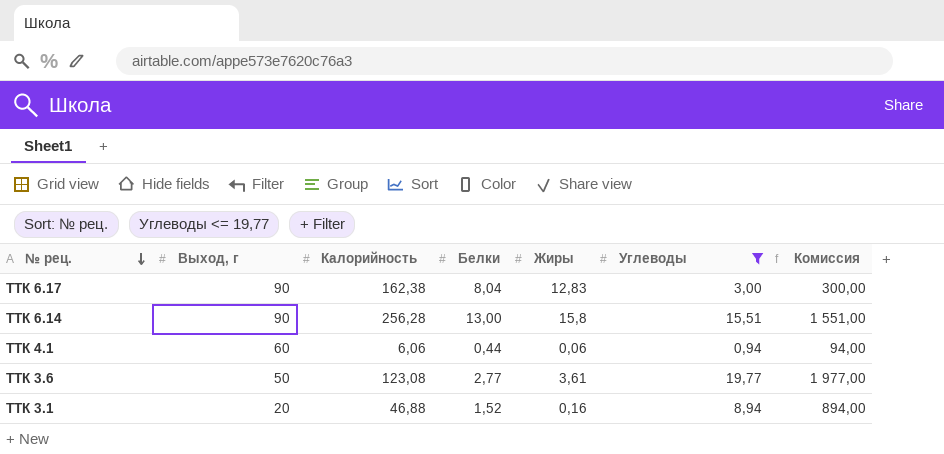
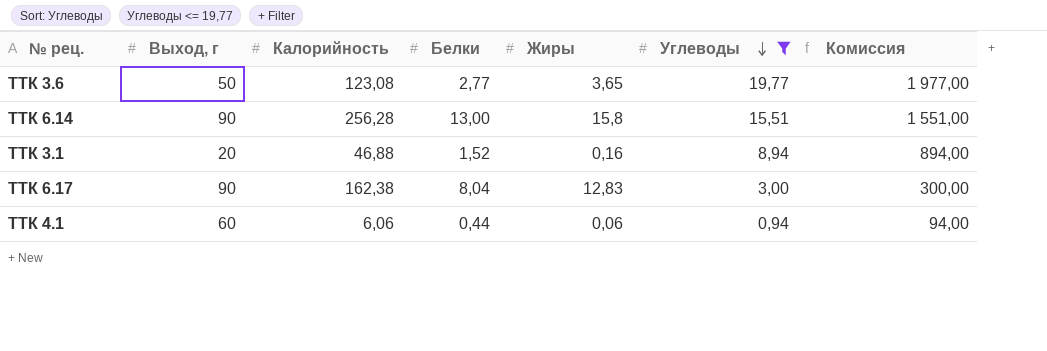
row order: № рец. descending -> Углеводы descending
ТТК 3.6 | Жиры: 3,61 -> 3,65

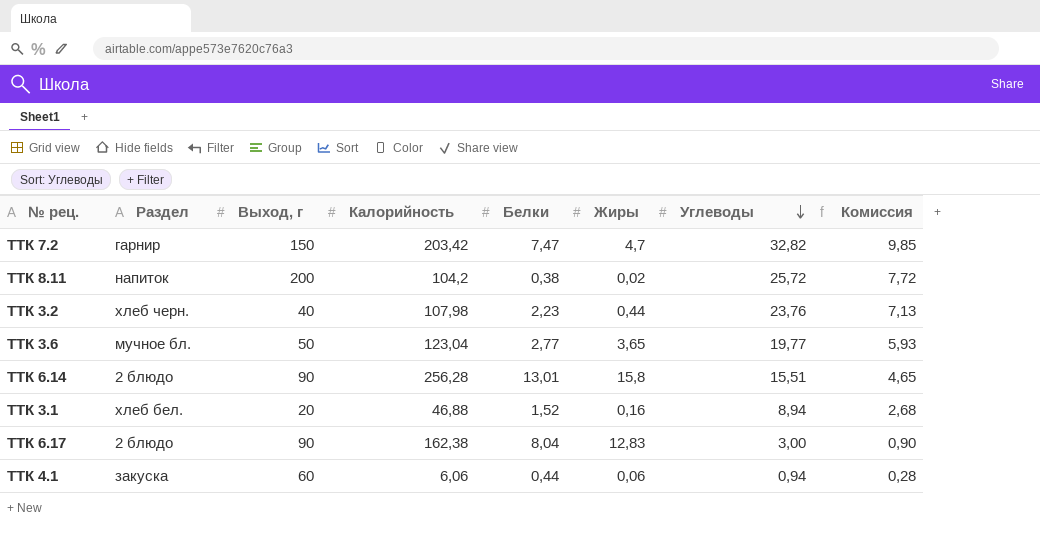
filter: Углеводы <= 19,77 -> none
column Раздел | position: none -> 2
column Комиссия | formula: [Углеводы] * 100 -> [Углеводы] * 0,3
ТТК 3.6 | Калорийность: 123,08 -> 123,04
ТТК 6.14 | Белки: 13,00 -> 13,01

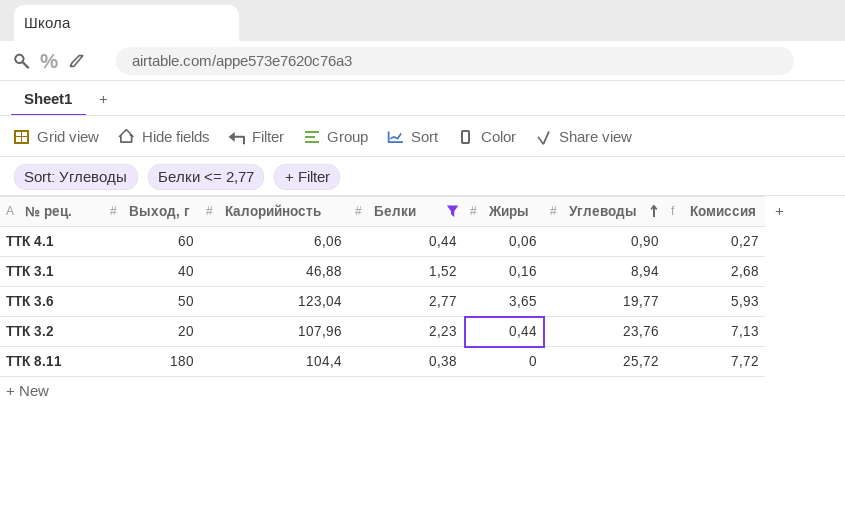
filter: none -> Белки <= 2,77
row order: Углеводы descending -> Углеводы ascending
column Раздел | position: 2 -> none
ТТК 4.1 | Углеводы: 0,94 -> 0,90
ТТК 4.1 | Комиссия: 0,28 -> 0,27
ТТК 3.1 | Выход, г: 20 -> 40
ТТК 3.2 | Выход, г: 40 -> 20
ТТК 3.2 | Калорийность: 107,98 -> 107,96
ТТК 8.11 | Выход, г: 200 -> 180
ТТК 8.11 | Калорийность: 104,2 -> 104,4
ТТК 8.11 | Жиры: 0,02 -> 0

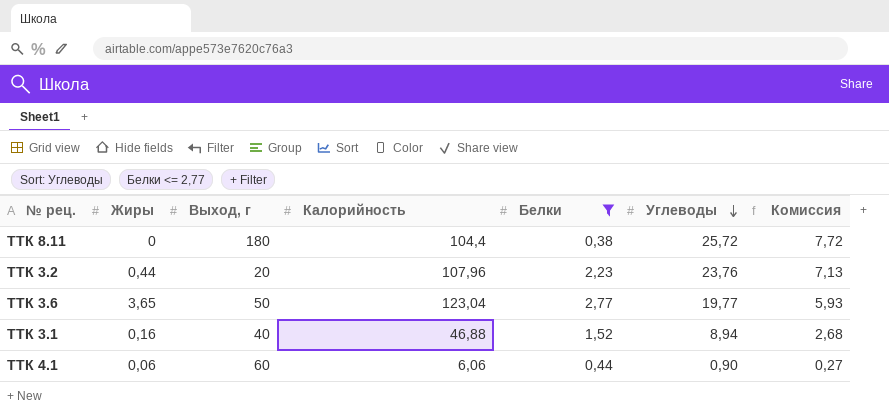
row order: Углеводы ascending -> Углеводы descending
column Жиры | position: 5 -> 2

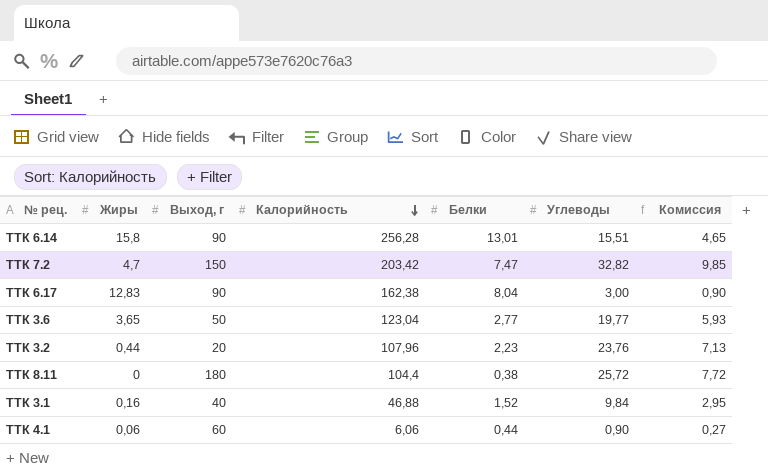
filter: Белки <= 2,77 -> none
row order: Углеводы descending -> Калорийность descending
ТТК 3.1 | Углеводы: 8,94 -> 9,84
ТТК 3.1 | Комиссия: 2,68 -> 2,95

